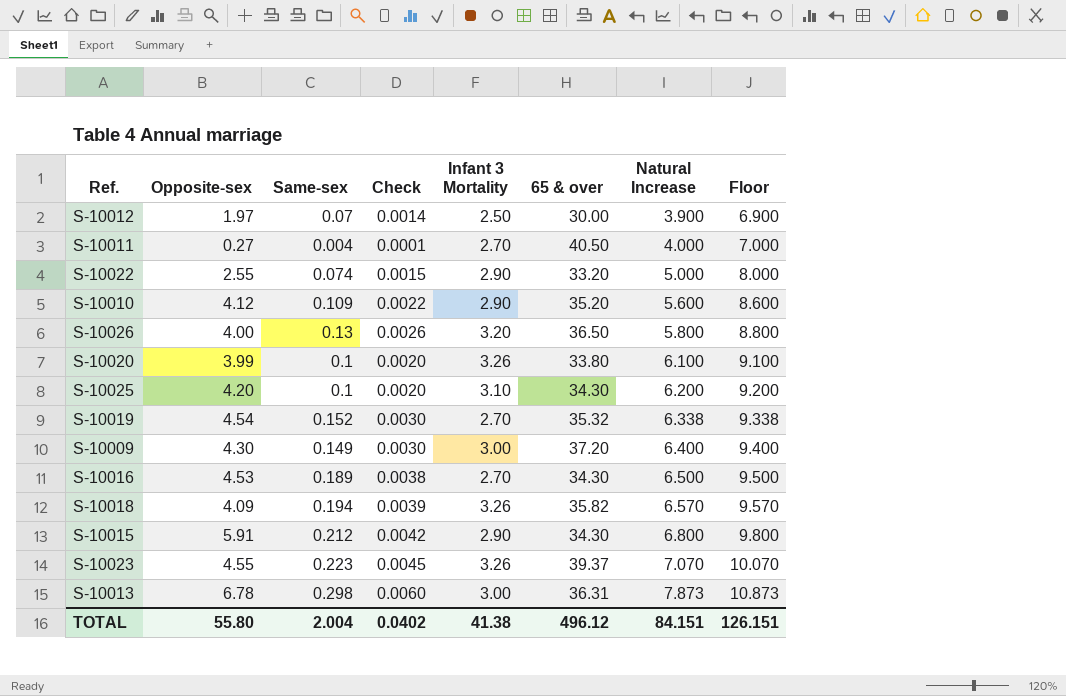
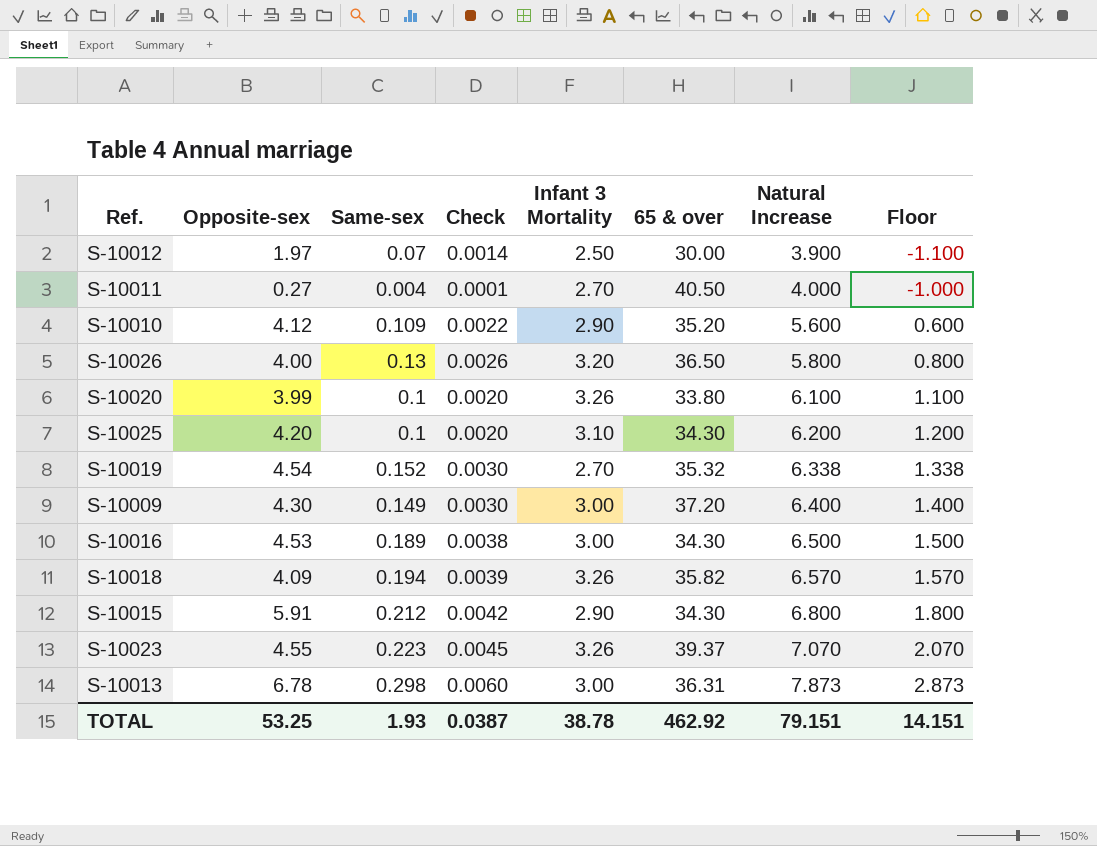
column Floor | formula: [Natural Increase] + 3 -> [Natural Increase] - 5
row S-10022: 2.55 | 0.074 | 0.0015 | 2.90 | 33.20 | 5.000 | 8.000 -> none
S-10016 | Infant 3 Mortality: 2.70 -> 3.00
TOTAL | Opposite-sex: 55.80 -> 53.25
TOTAL | Same-sex: 2.004 -> 1.93
TOTAL | Check: 0.0402 -> 0.0387
TOTAL | Infant 3 Mortality: 41.38 -> 38.78
TOTAL | 65 & over: 496.12 -> 462.92
TOTAL | Natural Increase: 84.151 -> 79.151
TOTAL | Floor: 126.151 -> 14.151

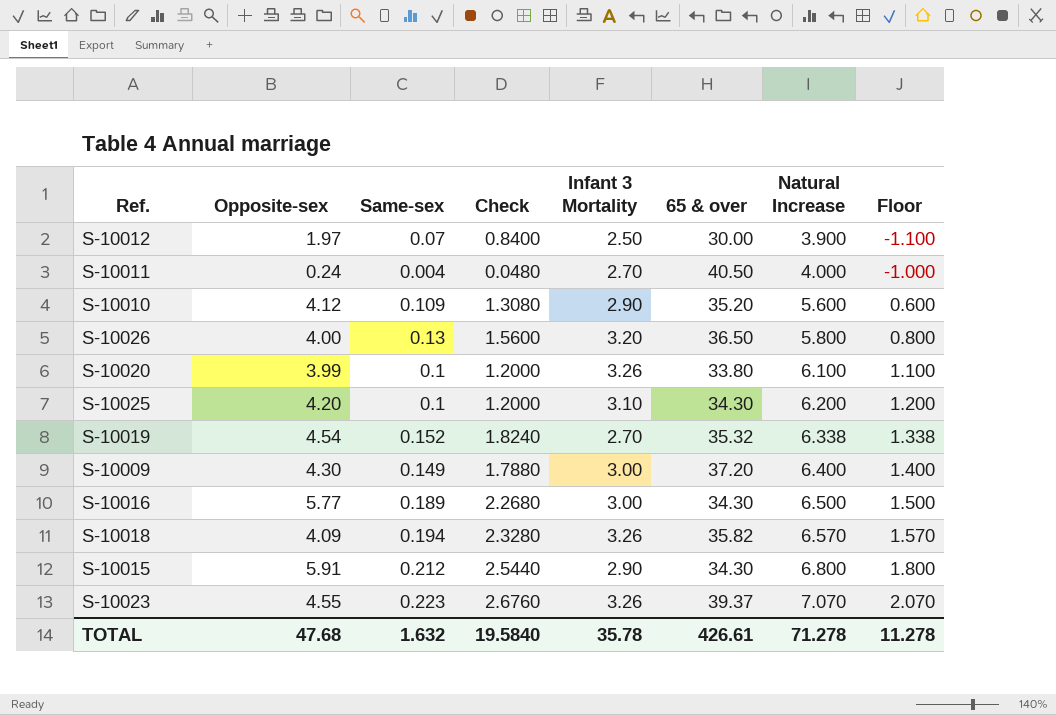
column Check | formula: [Same-sex] * 0.02 -> [Same-sex] * 12
row S-10013: 6.78 | 0.298 | 0.0060 | 3.00 | 36.31 | 7.873 | 2.873 -> none
S-10011 | Opposite-sex: 0.27 -> 0.24
S-10016 | Opposite-sex: 4.53 -> 5.77
TOTAL | Opposite-sex: 53.25 -> 47.68
TOTAL | Same-sex: 1.93 -> 1.632
TOTAL | Check: 0.0387 -> 19.5840
TOTAL | Infant 3 Mortality: 38.78 -> 35.78
TOTAL | 65 & over: 462.92 -> 426.61
TOTAL | Natural Increase: 79.151 -> 71.278
TOTAL | Floor: 14.151 -> 11.278

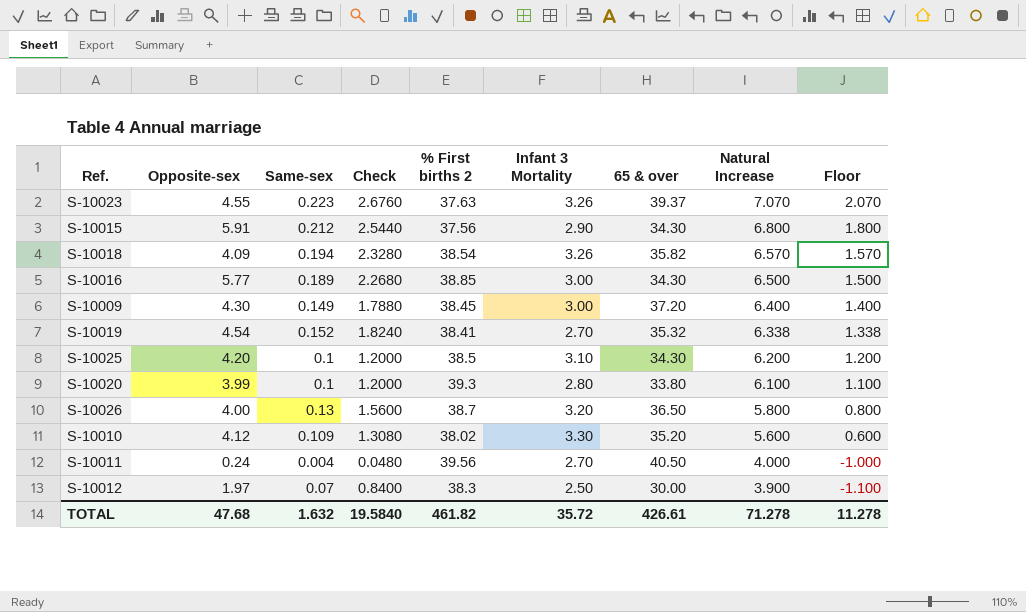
row order: Natural Increase ascending -> Natural Increase descending
column % First births 2 | position: none -> 5
S-10020 | Infant 3 Mortality: 3.26 -> 2.80
S-10010 | Infant 3 Mortality: 2.90 -> 3.30
TOTAL | Infant 3 Mortality: 35.78 -> 35.72

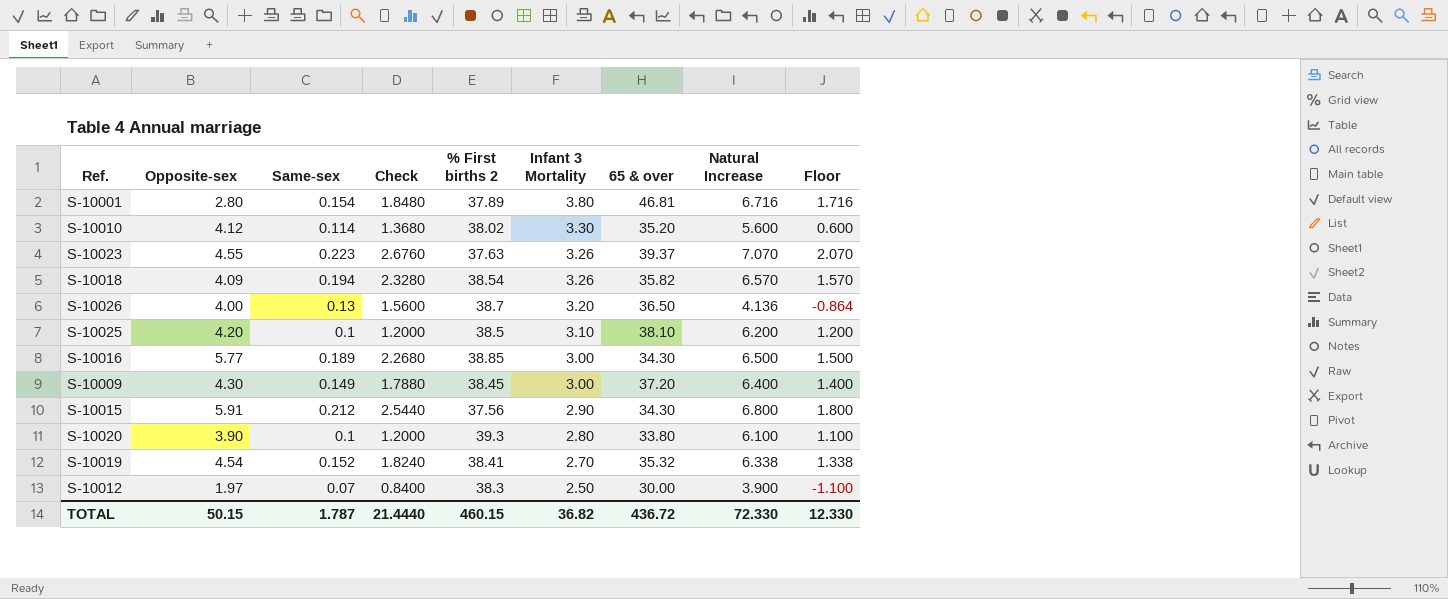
row order: Natural Increase descending -> Infant 3 Mortality descending
row S-10011: 0.24 | 0.004 | 0.0480 | 39.56 | 2.70 | 40.50 | 4.000 | -1.000 -> none
row S-10001: none -> 2.80 | 0.154 | 1.8480 | 37.89 | 3.80 | 46.81 | 6.716 | 1.716
S-10010 | Same-sex: 0.109 -> 0.114
S-10010 | Check: 1.3080 -> 1.3680
S-10026 | Natural Increase: 5.800 -> 4.136
S-10026 | Floor: 0.800 -> -0.864
S-10025 | 65 & over: 34.30 -> 38.10
S-10020 | Opposite-sex: 3.99 -> 3.90
TOTAL | Opposite-sex: 47.68 -> 50.15
TOTAL | Same-sex: 1.632 -> 1.787
TOTAL | Check: 19.5840 -> 21.4440
TOTAL | % First births 2: 461.82 -> 460.15
TOTAL | Infant 3 Mortality: 35.72 -> 36.82
TOTAL | 65 & over: 426.61 -> 436.72
TOTAL | Natural Increase: 71.278 -> 72.330
TOTAL | Floor: 11.278 -> 12.330

